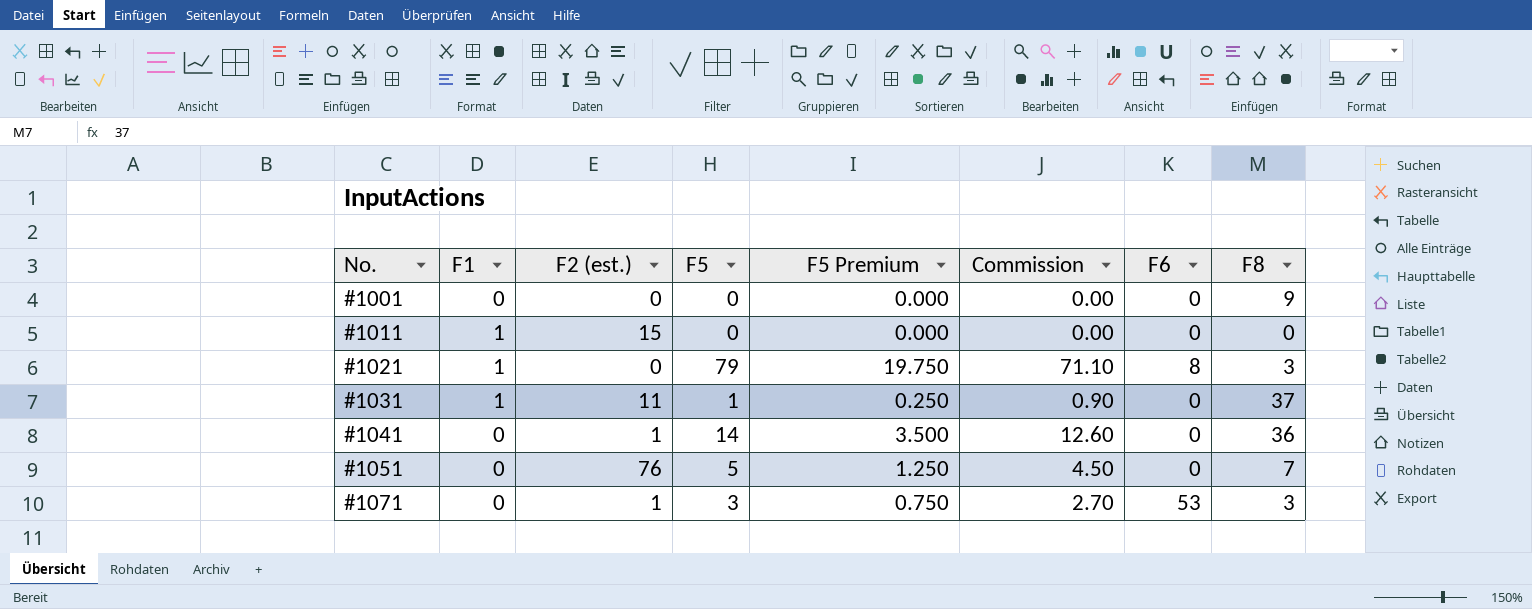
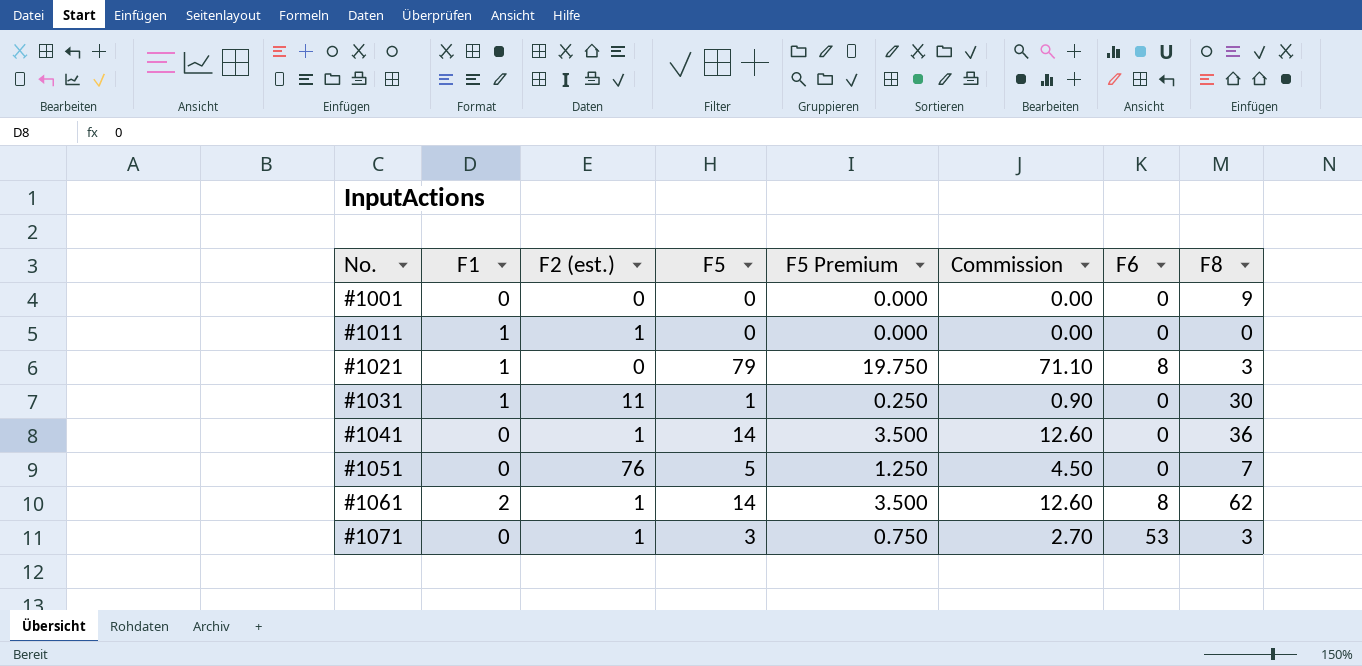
#1011 | F2 (est.): 15 -> 1
#1031 | F8: 37 -> 30
row #1061: none -> 2 | 1 | 14 | 3.500 | 12.60 | 8 | 62

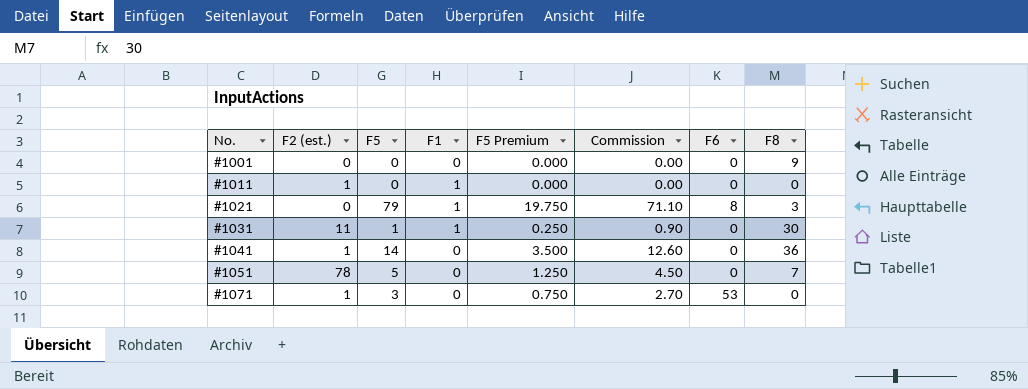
column F1 | position: 2 -> 4
row #1061: 2 | 1 | 14 | 3.500 | 12.60 | 8 | 62 -> none
#1051 | F2 (est.): 76 -> 78
#1071 | F8: 3 -> 0

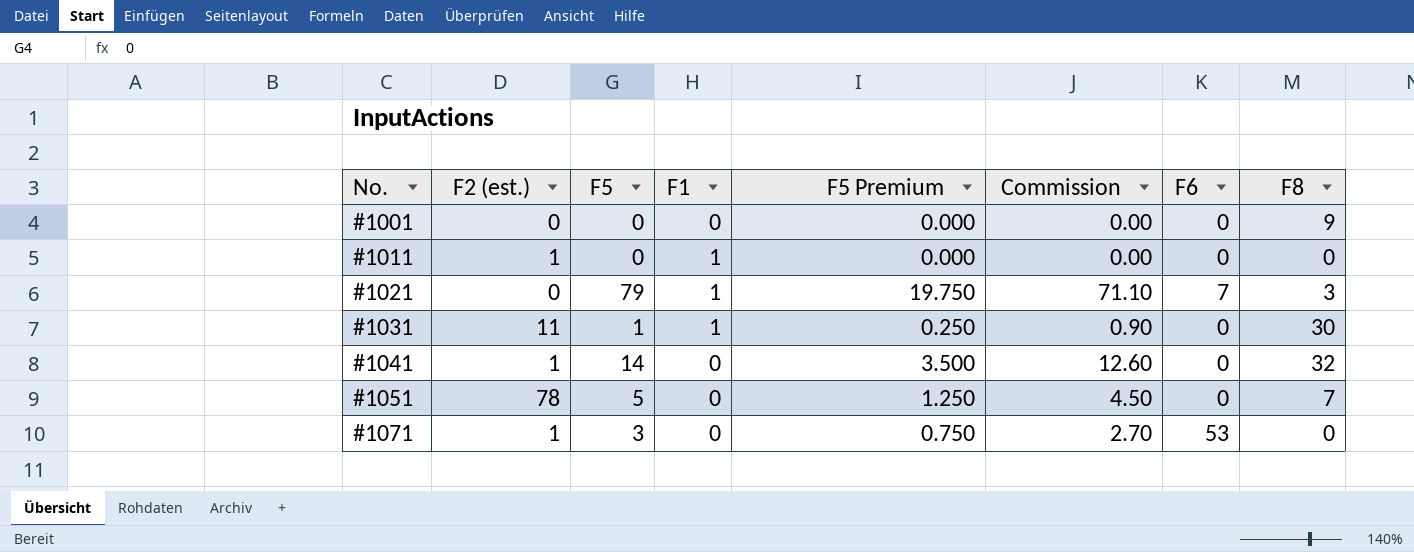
#1021 | F6: 8 -> 7
#1041 | F8: 36 -> 32

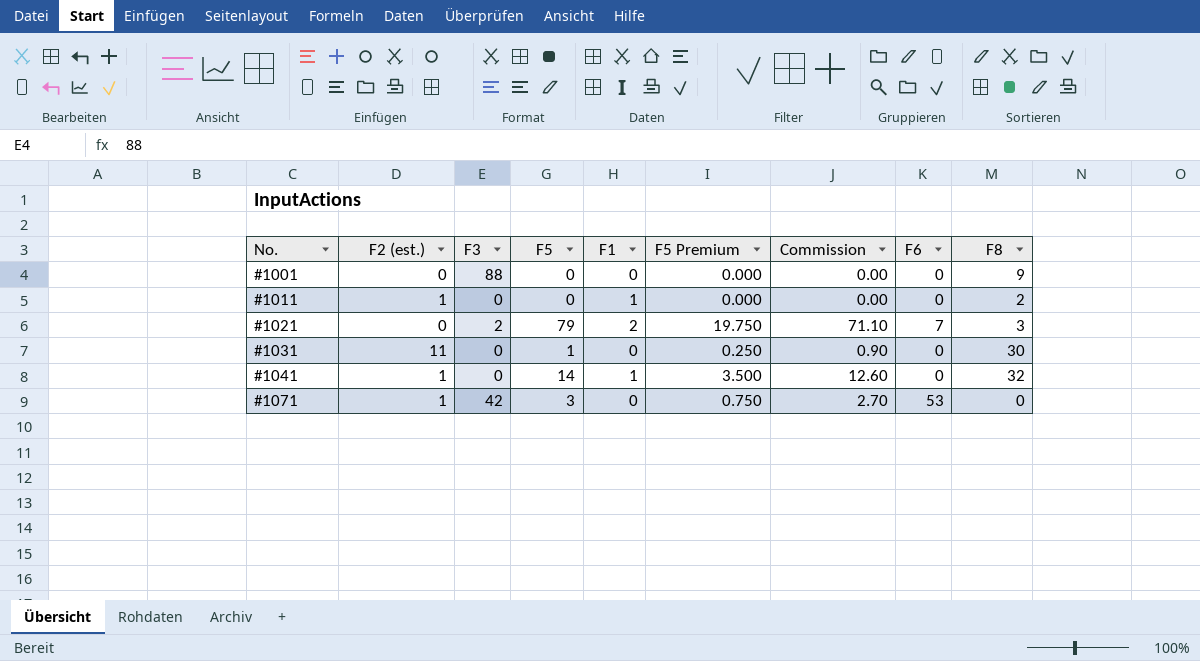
column F3 | position: none -> 3
row #1051: 78 | 5 | 0 | 1.250 | 4.50 | 0 | 7 -> none
#1011 | F8: 0 -> 2
#1021 | F1: 1 -> 2
#1031 | F1: 1 -> 0
#1041 | F1: 0 -> 1

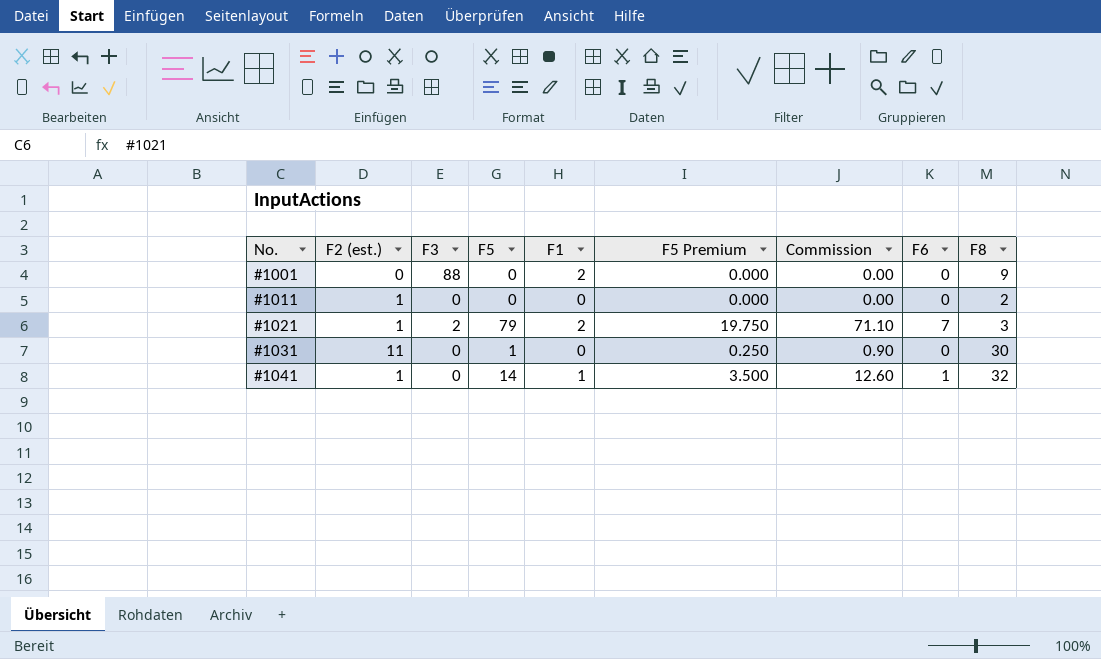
row #1071: 1 | 42 | 3 | 0 | 0.750 | 2.70 | 53 | 0 -> none
#1001 | F1: 0 -> 2
#1011 | F1: 1 -> 0
#1021 | F2 (est.): 0 -> 1
#1041 | F6: 0 -> 1

